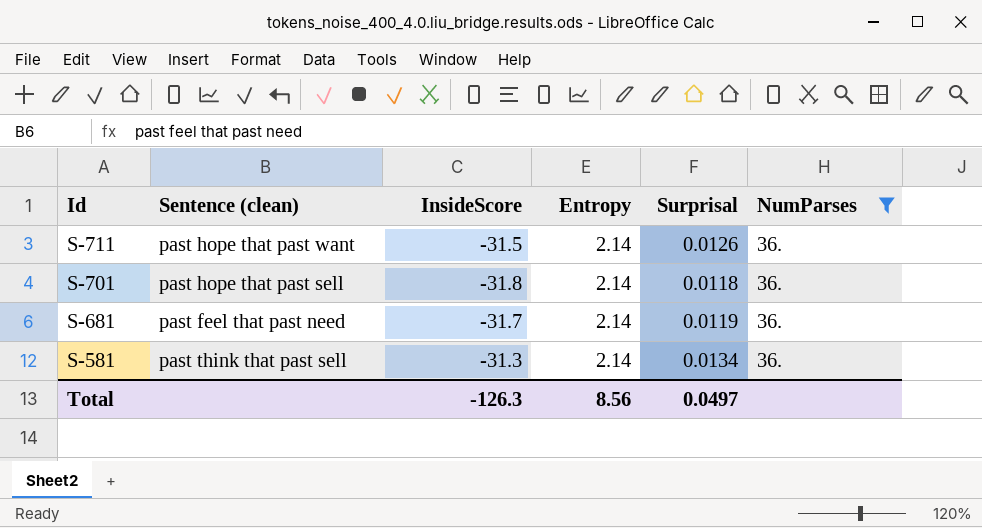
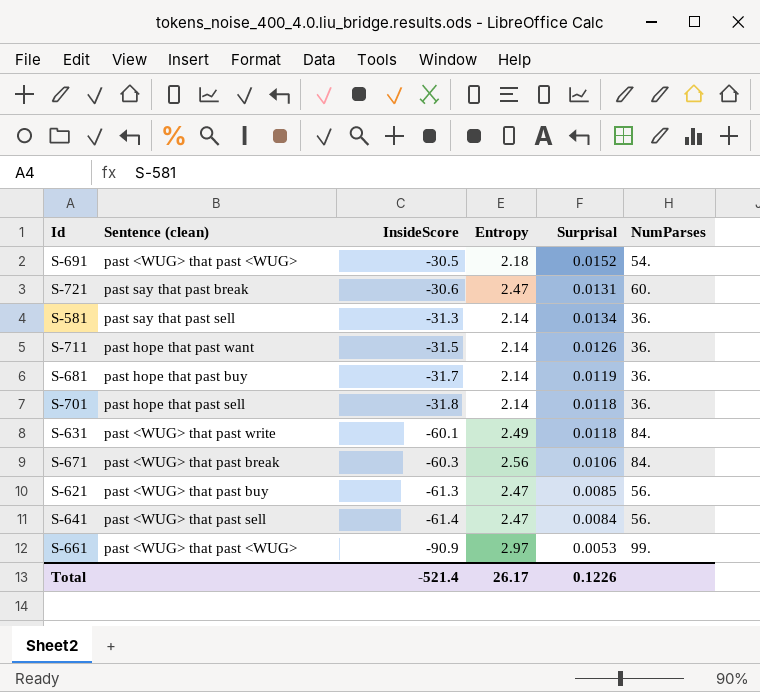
filter: NumParses = 36. -> none
row order: Id descending -> InsideScore descending
S-581 | Sentence (clean): past think that past sell -> past say that past sell
S-681 | Sentence (clean): past feel that past need -> past hope that past buy
Total | InsideScore: -126.3 -> -521.4
Total | Entropy: 8.56 -> 26.17
Total | Surprisal: 0.0497 -> 0.1226

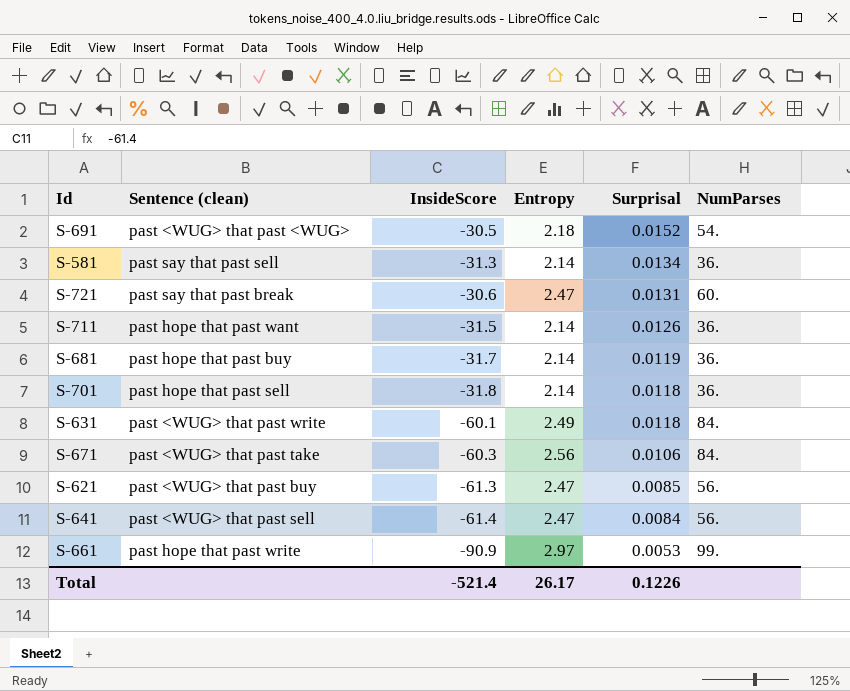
row order: InsideScore descending -> Surprisal descending
S-671 | Sentence (clean): past <WUG> that past break -> past <WUG> that past take
S-661 | Sentence (clean): past <WUG> that past <WUG> -> past hope that past write

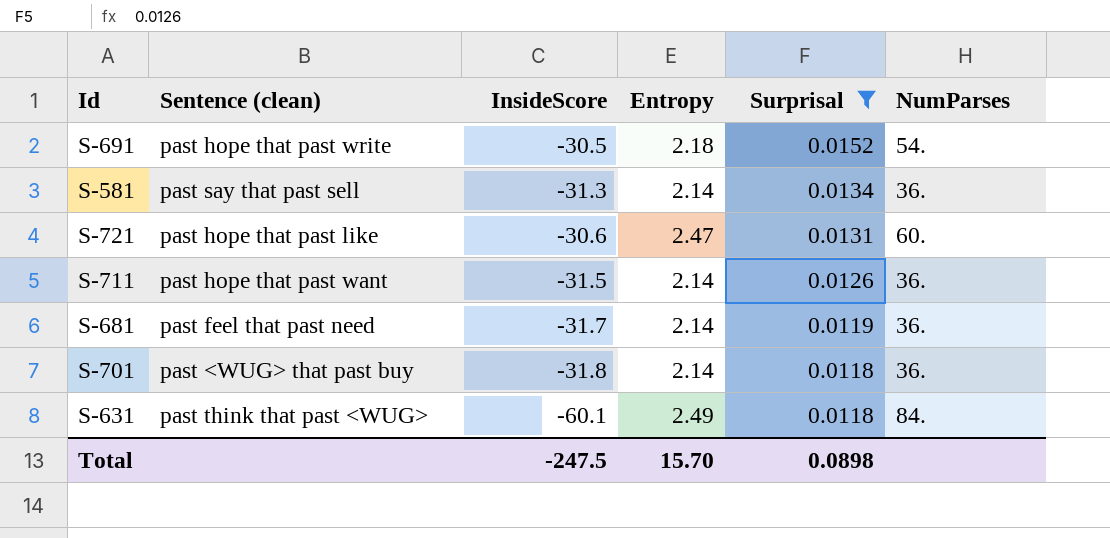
filter: none -> Surprisal >= 0.0118
S-691 | Sentence (clean): past <WUG> that past <WUG> -> past hope that past write
S-721 | Sentence (clean): past say that past break -> past hope that past like
S-681 | Sentence (clean): past hope that past buy -> past feel that past need
S-701 | Sentence (clean): past hope that past sell -> past <WUG> that past buy
S-631 | Sentence (clean): past <WUG> that past write -> past think that past <WUG>
Total | InsideScore: -521.4 -> -247.5
Total | Entropy: 26.17 -> 15.70
Total | Surprisal: 0.1226 -> 0.0898

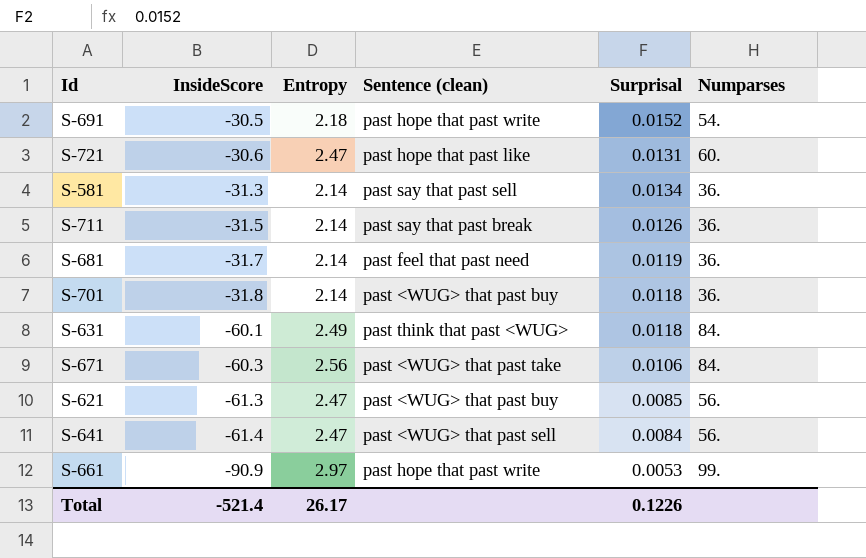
filter: Surprisal >= 0.0118 -> none
row order: Surprisal descending -> InsideScore descending
column Sentence (clean) | position: 2 -> 4
column name: NumParses -> Numparses
S-711 | Sentence (clean): past hope that past want -> past say that past break
Total | InsideScore: -247.5 -> -521.4
Total | Entropy: 15.70 -> 26.17
Total | Surprisal: 0.0898 -> 0.1226

